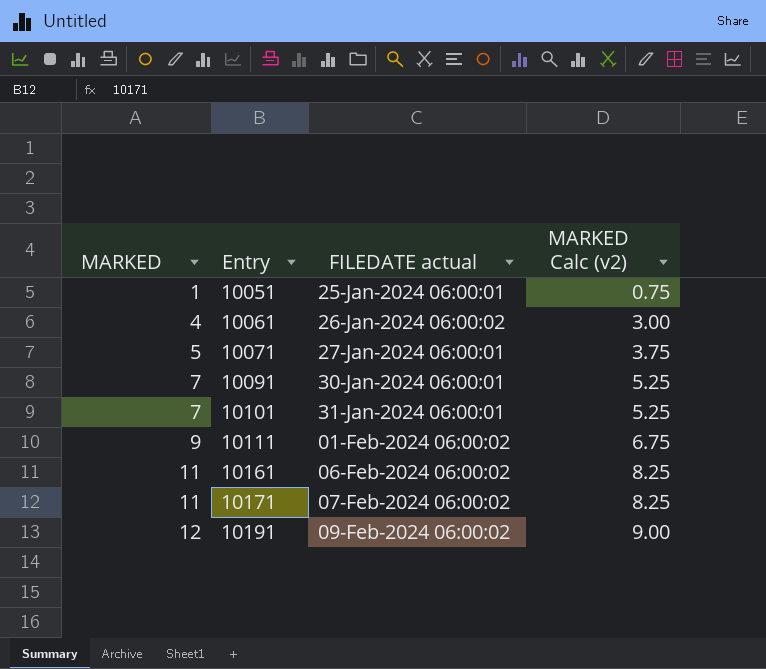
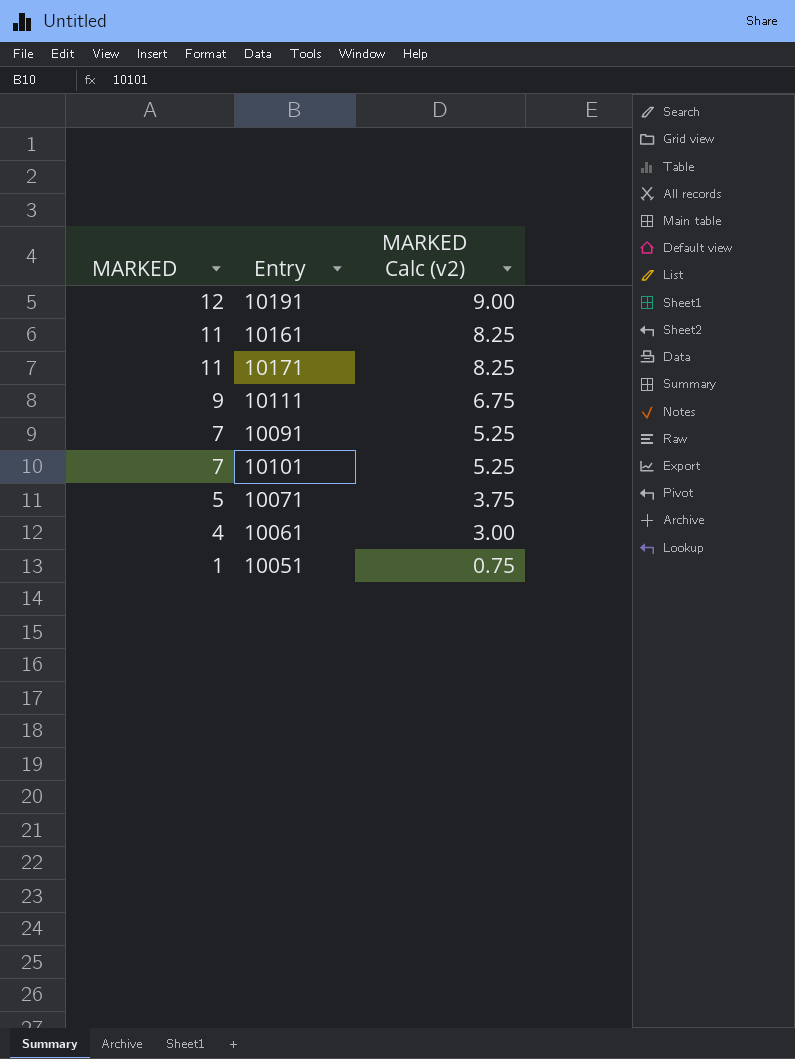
row order: MARKED ascending -> MARKED descending
column FILEDATE actual | position: 3 -> none

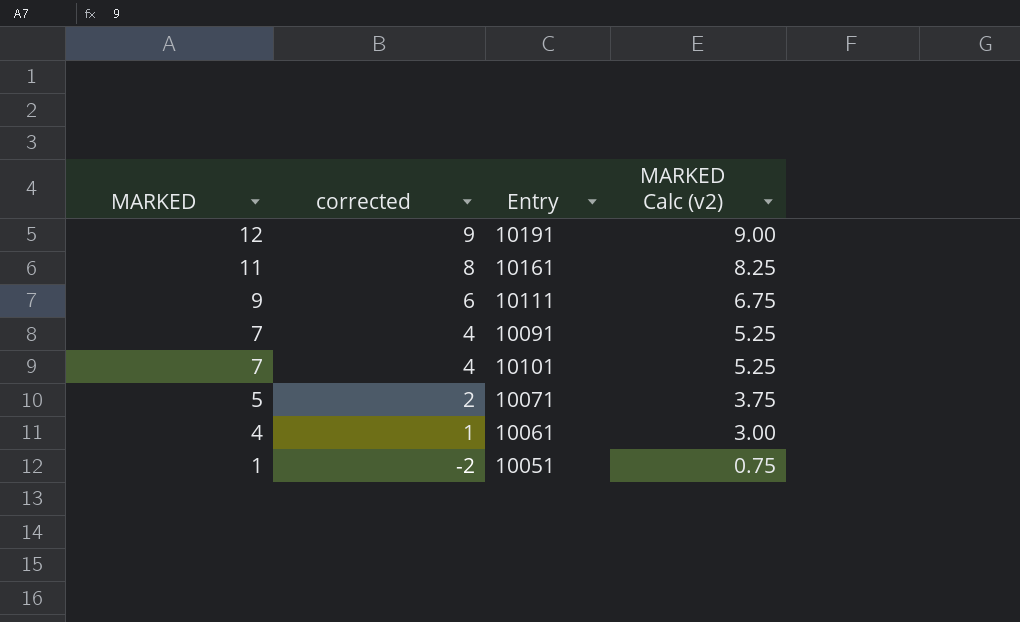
column corrected | formula: none -> [MARKED] - 3
row 10171: 11 | 8.25 -> none

